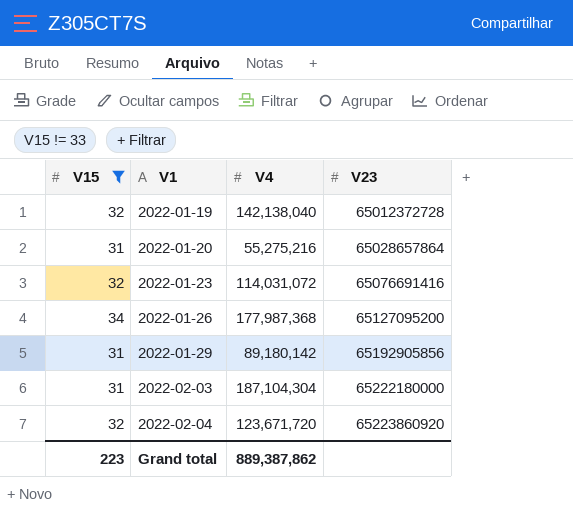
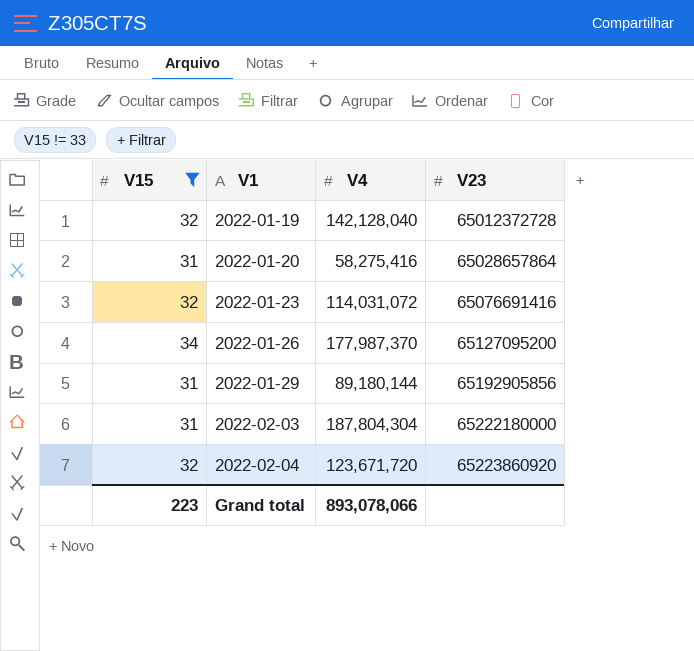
2022-01-19 | V4: 142,138,040 -> 142,128,040
2022-01-20 | V4: 55,275,216 -> 58,275,416
2022-01-26 | V4: 177,987,368 -> 177,987,370
2022-01-29 | V4: 89,180,142 -> 89,180,144
2022-02-03 | V4: 187,104,304 -> 187,804,304
Grand total | V4: 889,387,862 -> 893,078,066

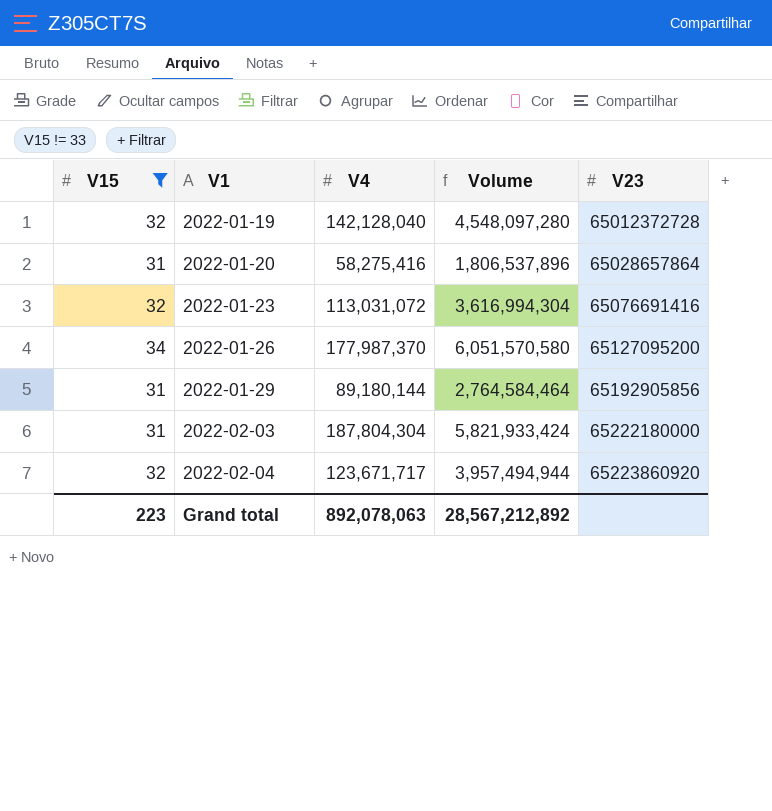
column Volume | formula: none -> [V15] * [V4]
2022-01-23 | V4: 114,031,072 -> 113,031,072
2022-02-04 | V4: 123,671,720 -> 123,671,717
Grand total | V4: 893,078,066 -> 892,078,063

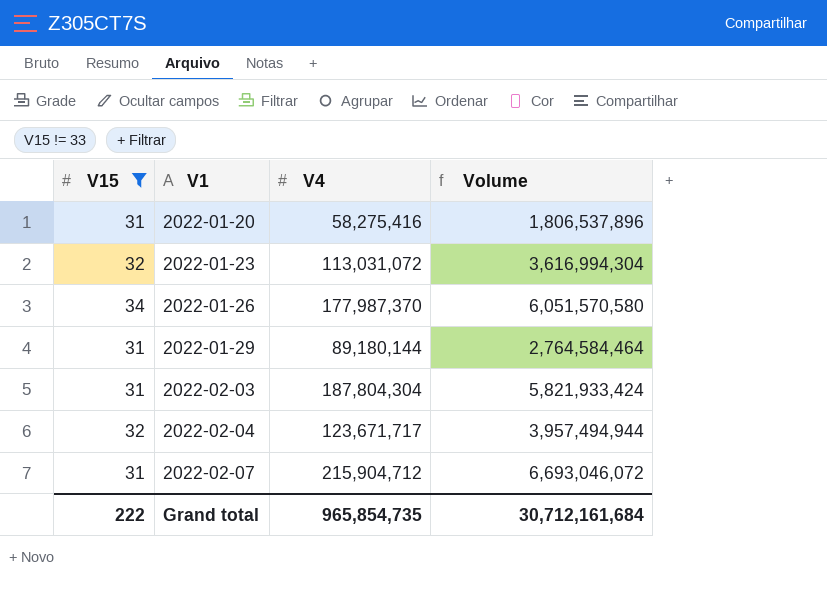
column V23 | position: 5 -> none
row 2022-01-19: 32 | 142,128,040 | 4,548,097,280 | 65012372728 -> none
row 2022-02-07: none -> 31 | 215,904,712 | 6,693,046,072
Grand total | V15: 223 -> 222
Grand total | V4: 892,078,063 -> 965,854,735
Grand total | Volume: 28,567,212,892 -> 30,712,161,684

